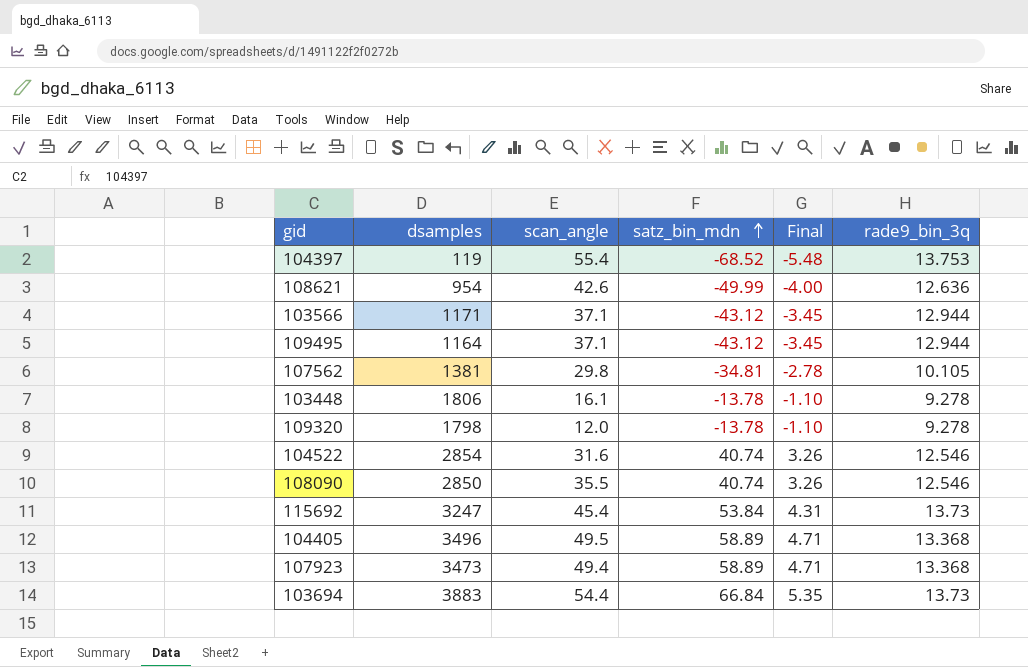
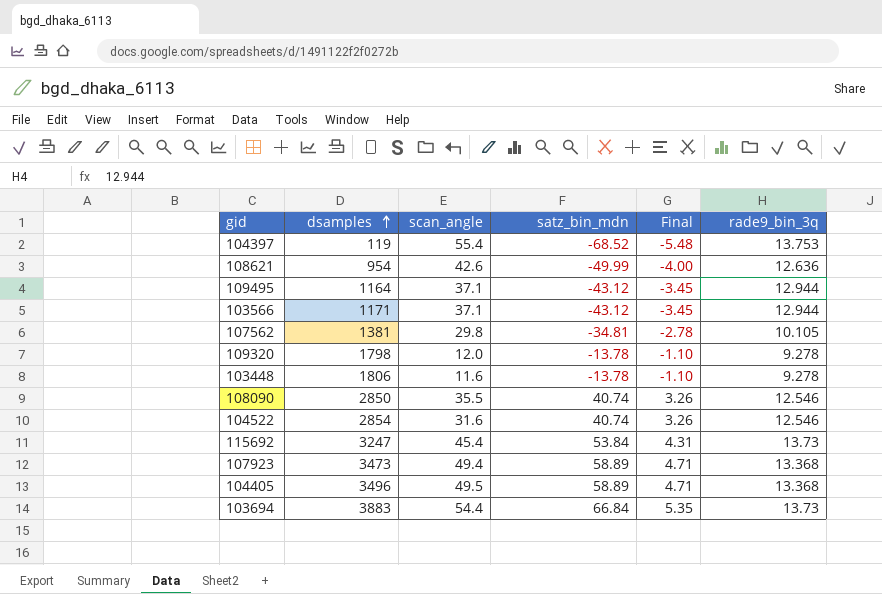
row order: satz_bin_mdn ascending -> dsamples ascending
103448 | scan_angle: 16.1 -> 11.6

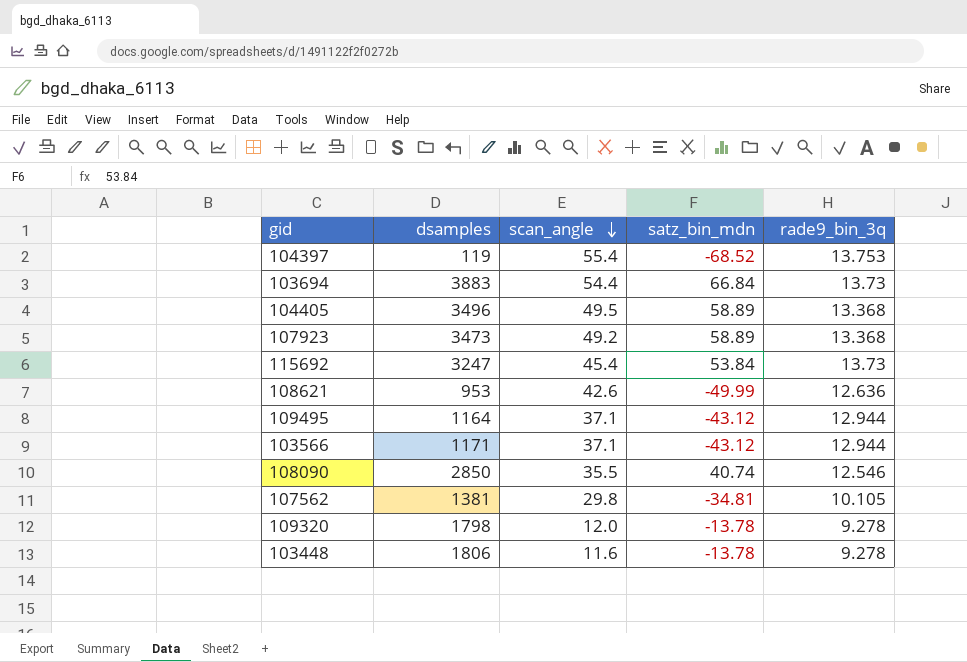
row order: dsamples ascending -> scan_angle descending
column Final | formula: [satz_bin_mdn] * 0.08 -> none
row 104522: 2854 | 31.6 | 40.74 | 3.26 | 12.546 -> none
107923 | scan_angle: 49.4 -> 49.2
108621 | dsamples: 954 -> 953

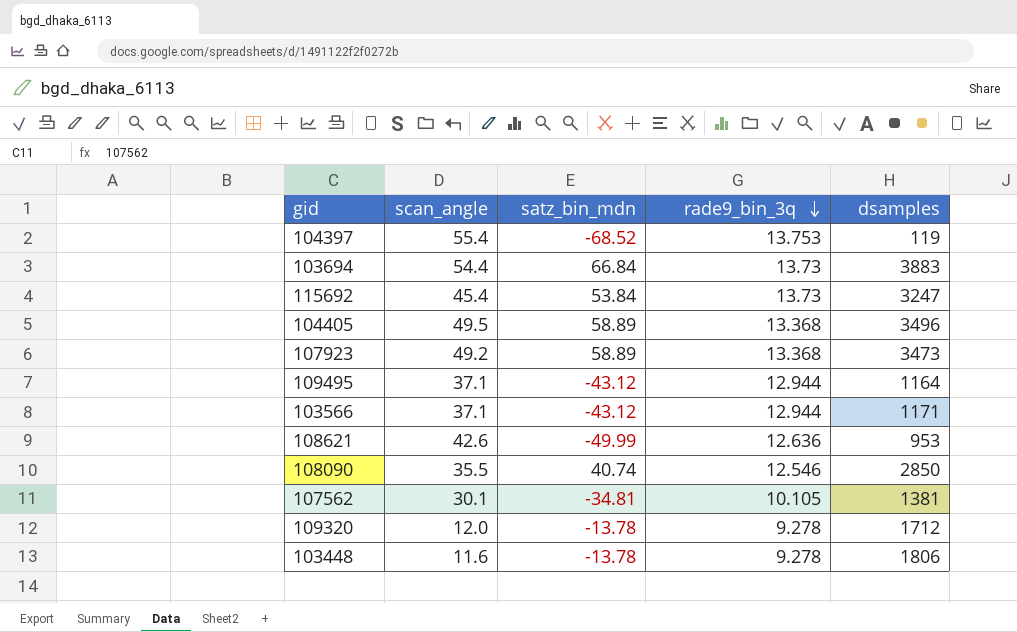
row order: scan_angle descending -> rade9_bin_3q descending
column dsamples | position: 2 -> 5
107562 | scan_angle: 29.8 -> 30.1
109320 | dsamples: 1798 -> 1712

